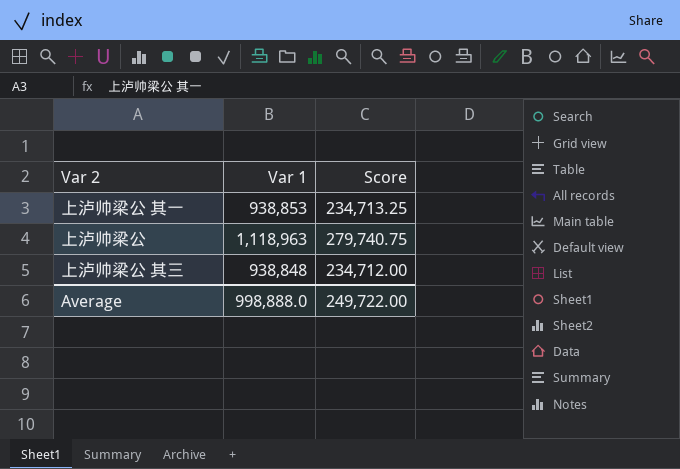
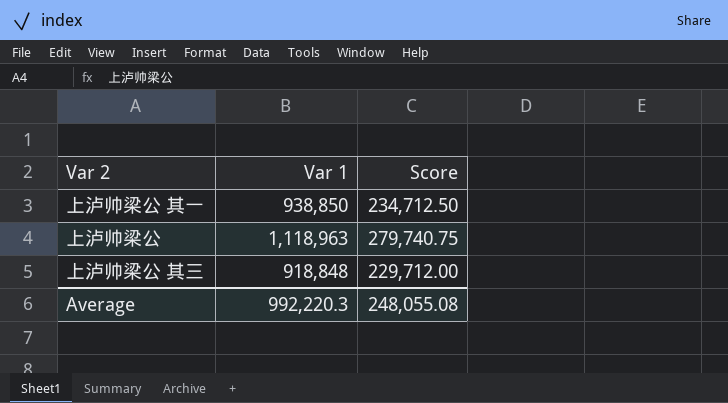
上泸帅梁公 其一 | Var 1: 938,853 -> 938,850
上泸帅梁公 其一 | Score: 234,713.25 -> 234,712.50
上泸帅梁公 其三 | Var 1: 938,848 -> 918,848
上泸帅梁公 其三 | Score: 234,712.00 -> 229,712.00
Average | Var 1: 998,888.0 -> 992,220.3
Average | Score: 249,722.00 -> 248,055.08

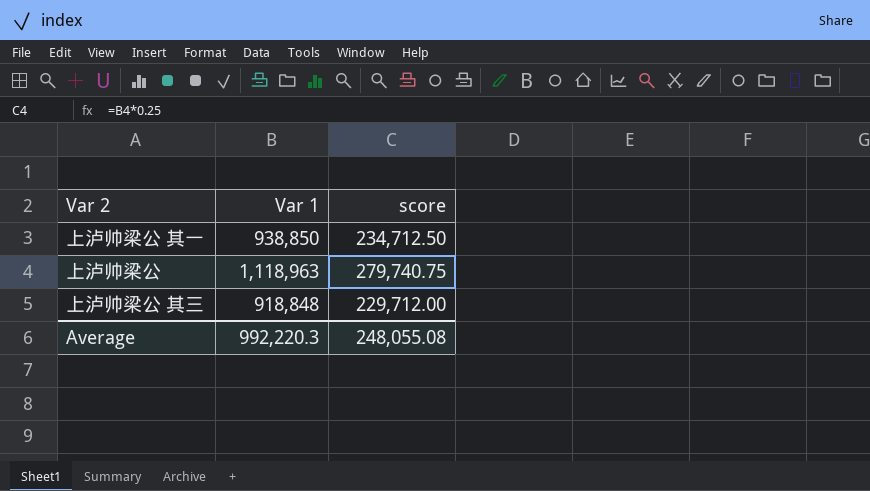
column name: Score -> score

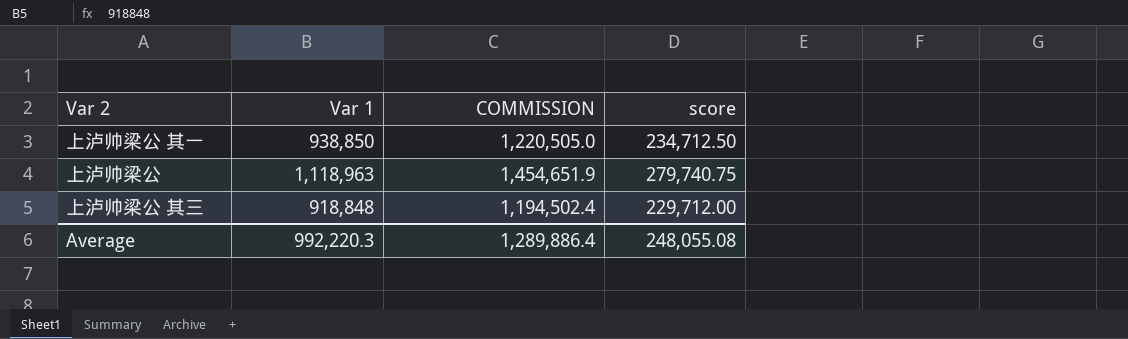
column COMMISSION | formula: none -> [Var 1] * 1.3

